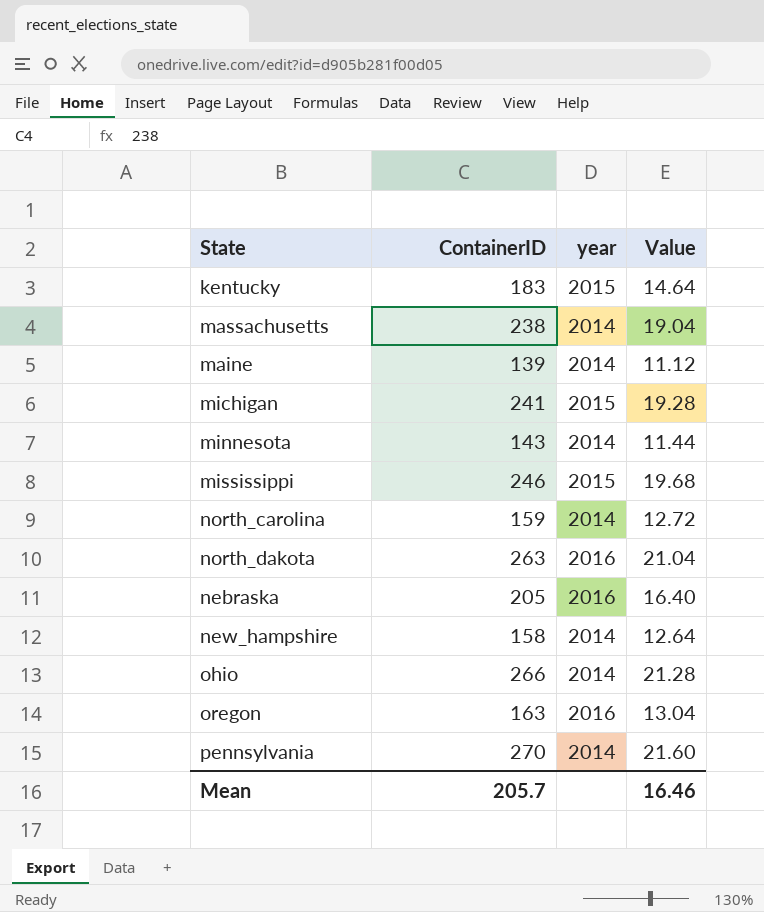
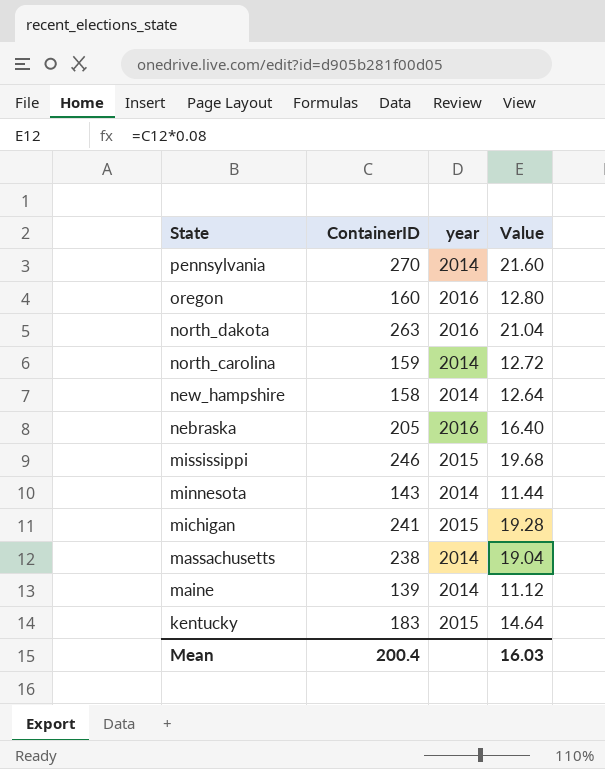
row order: none -> State descending
row ohio: 266 | 2014 | 21.28 -> none
oregon | ContainerID: 163 -> 160
oregon | Value: 13.04 -> 12.80
Mean | ContainerID: 205.7 -> 200.4
Mean | Value: 16.46 -> 16.03

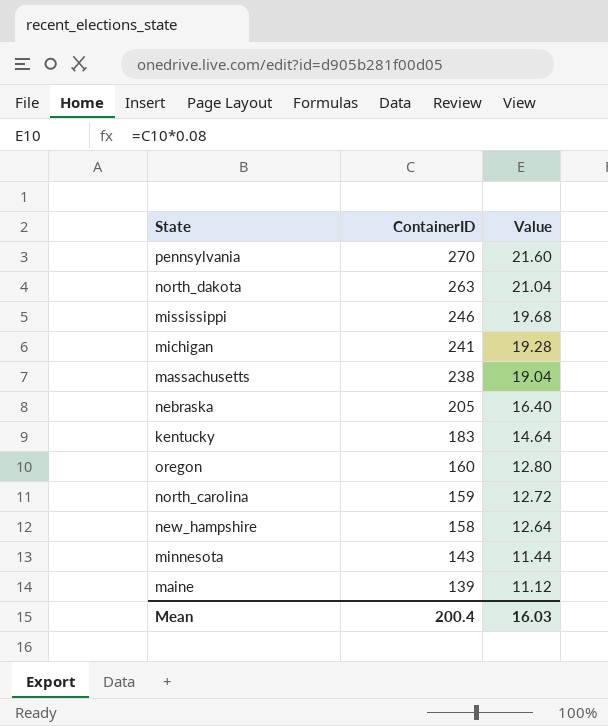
row order: State descending -> ContainerID descending
column year | position: 3 -> none

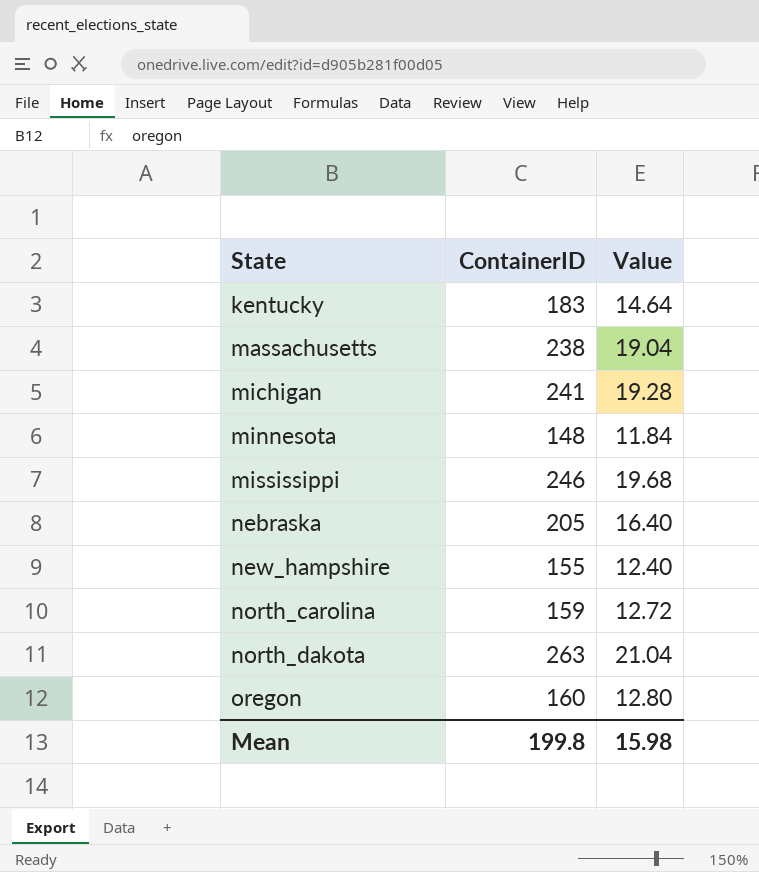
row order: ContainerID descending -> State ascending
row pennsylvania: 270 | 21.60 -> none
row maine: 139 | 11.12 -> none
minnesota | ContainerID: 143 -> 148
minnesota | Value: 11.44 -> 11.84
new_hampshire | ContainerID: 158 -> 155
new_hampshire | Value: 12.64 -> 12.40
Mean | ContainerID: 200.4 -> 199.8
Mean | Value: 16.03 -> 15.98

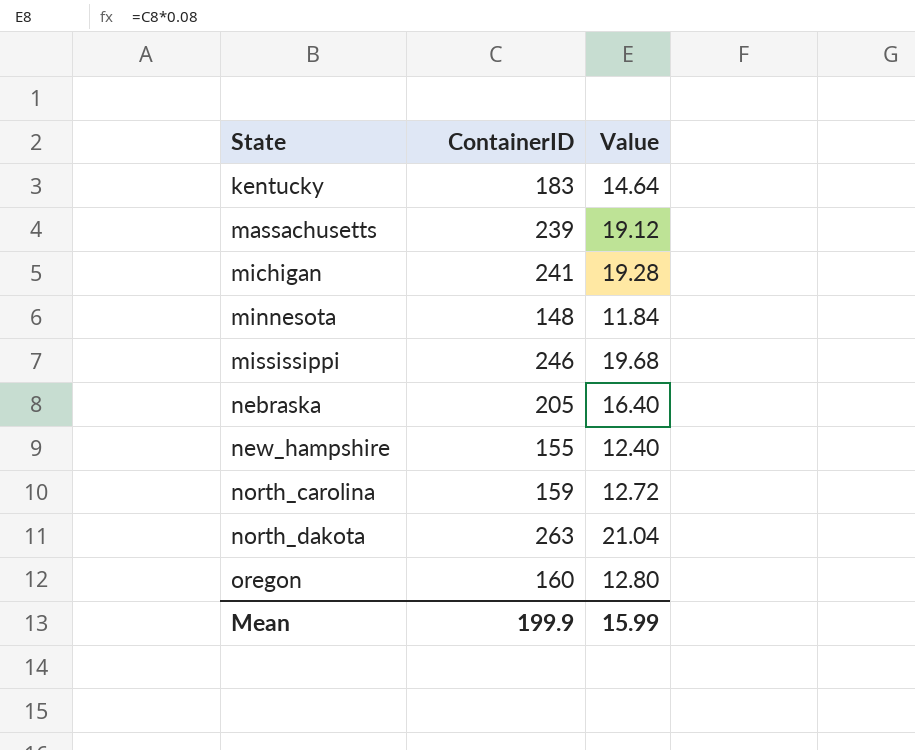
massachusetts | ContainerID: 238 -> 239
massachusetts | Value: 19.04 -> 19.12
Mean | ContainerID: 199.8 -> 199.9
Mean | Value: 15.98 -> 15.99

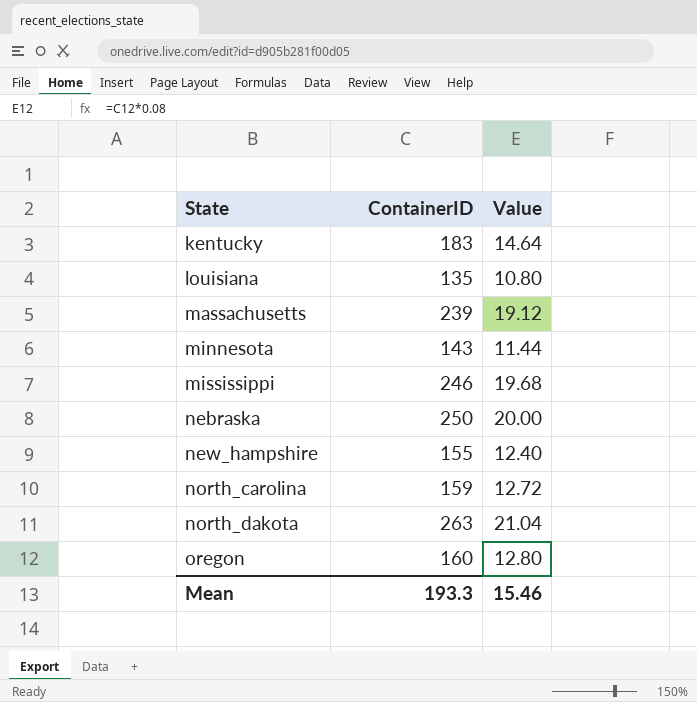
row michigan: 241 | 19.28 -> none
row louisiana: none -> 135 | 10.80
minnesota | ContainerID: 148 -> 143
minnesota | Value: 11.84 -> 11.44
nebraska | ContainerID: 205 -> 250
nebraska | Value: 16.40 -> 20.00
Mean | ContainerID: 199.9 -> 193.3
Mean | Value: 15.99 -> 15.46

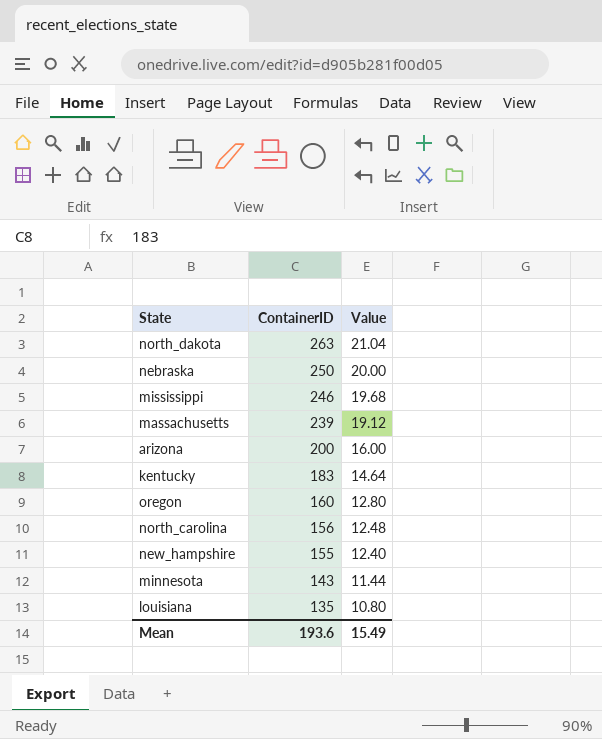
row order: State ascending -> ContainerID descending
row arizona: none -> 200 | 16.00
north_carolina | ContainerID: 159 -> 156
north_carolina | Value: 12.72 -> 12.48
Mean | ContainerID: 193.3 -> 193.6
Mean | Value: 15.46 -> 15.49

